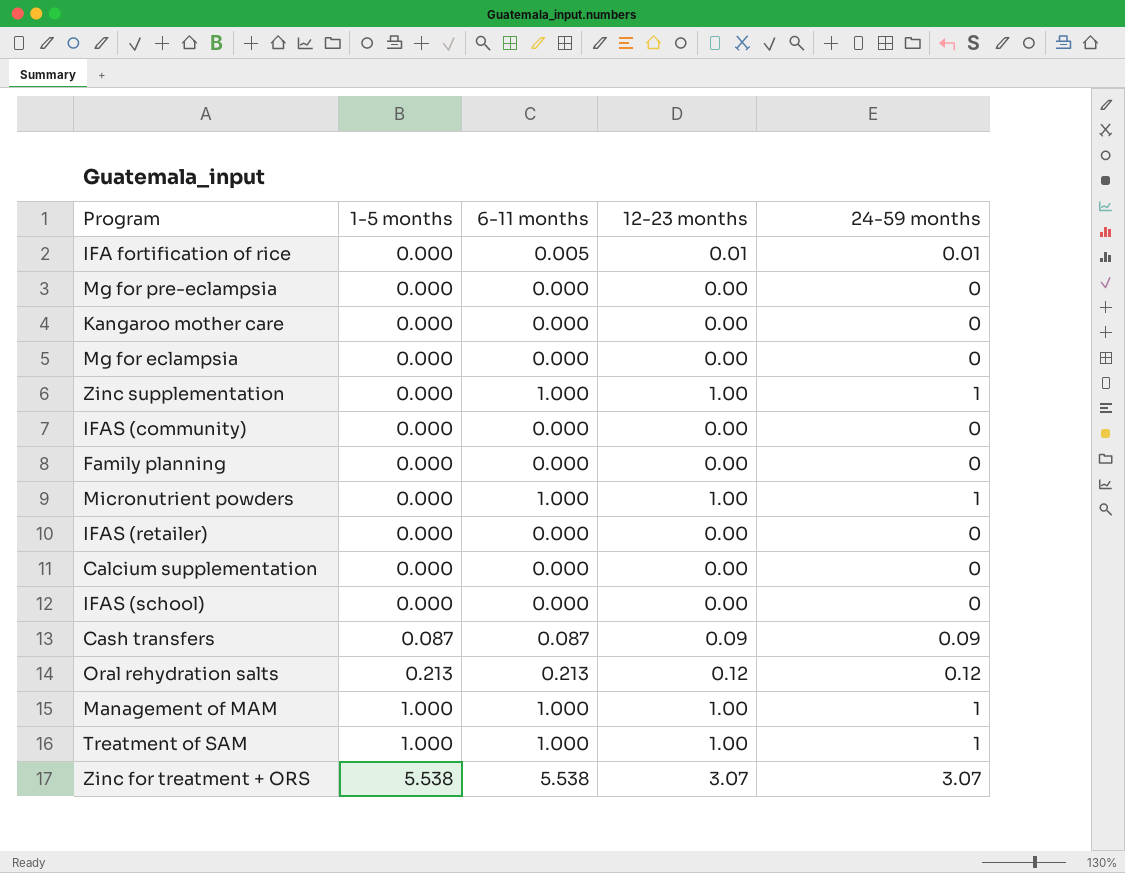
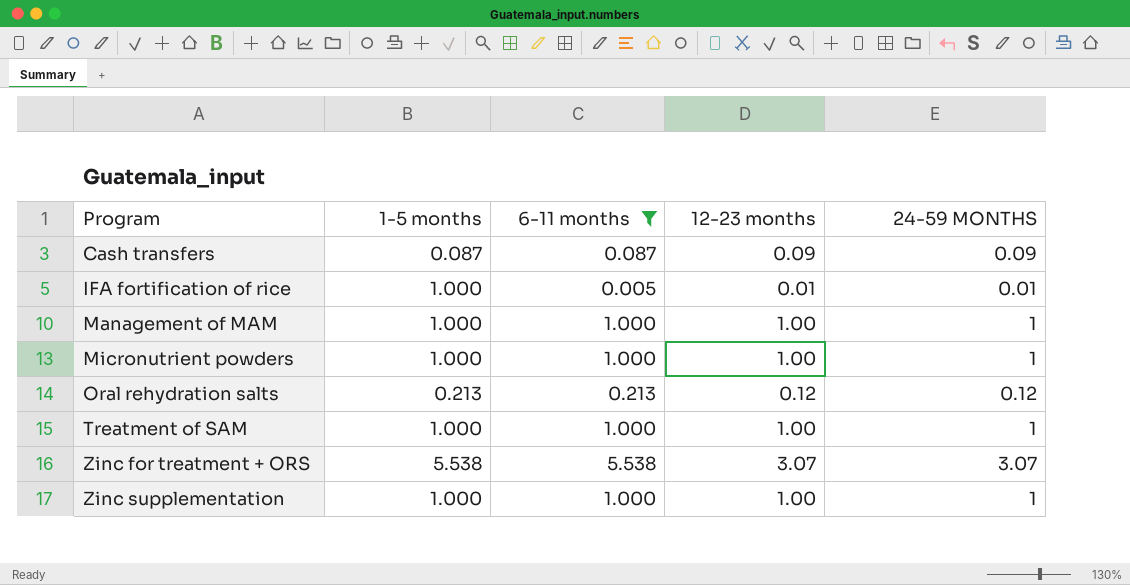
filter: none -> 6-11 months != 0.000
row order: 1-5 months ascending -> Program ascending
column name: 24-59 months -> 24-59 MONTHS
IFA fortification of rice | 1-5 months: 0.000 -> 1.000
Micronutrient powders | 1-5 months: 0.000 -> 1.000
Zinc supplementation | 1-5 months: 0.000 -> 1.000

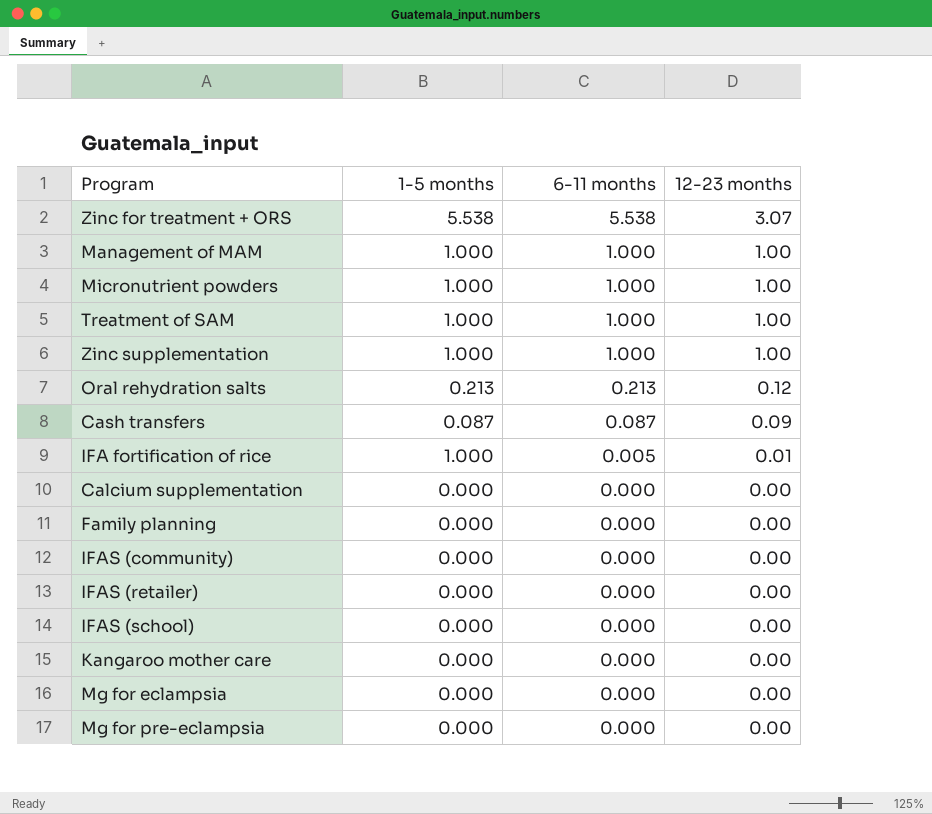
filter: 6-11 months != 0.000 -> none
row order: Program ascending -> 6-11 months descending
column 24-59 MONTHS | position: 5 -> none

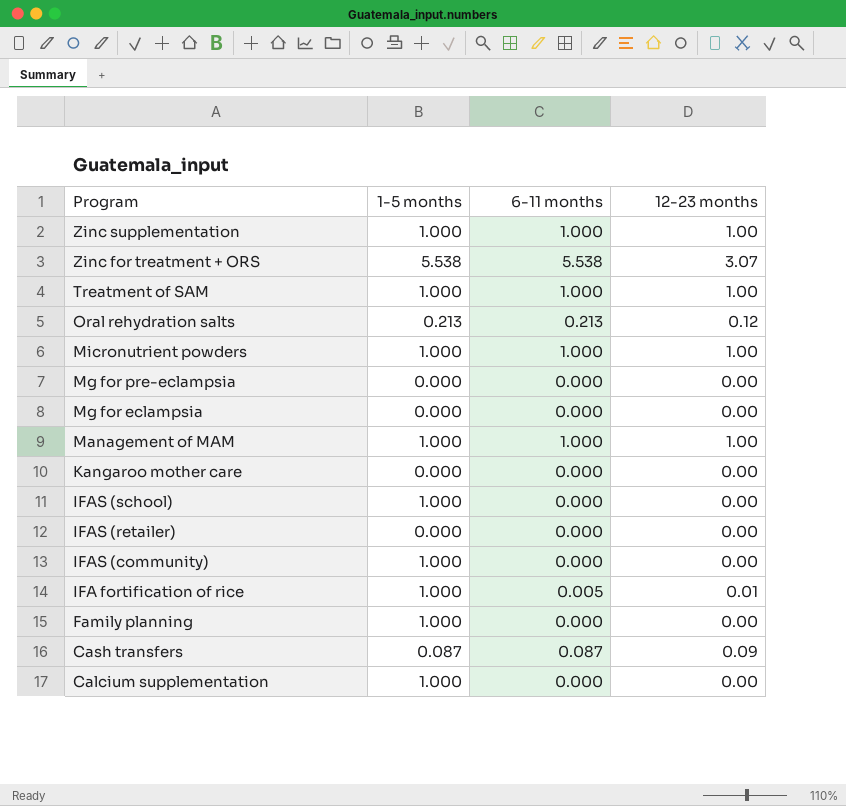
row order: 6-11 months descending -> Program descending
IFAS (school) | 1-5 months: 0.000 -> 1.000
IFAS (community) | 1-5 months: 0.000 -> 1.000
Family planning | 1-5 months: 0.000 -> 1.000
Calcium supplementation | 1-5 months: 0.000 -> 1.000

